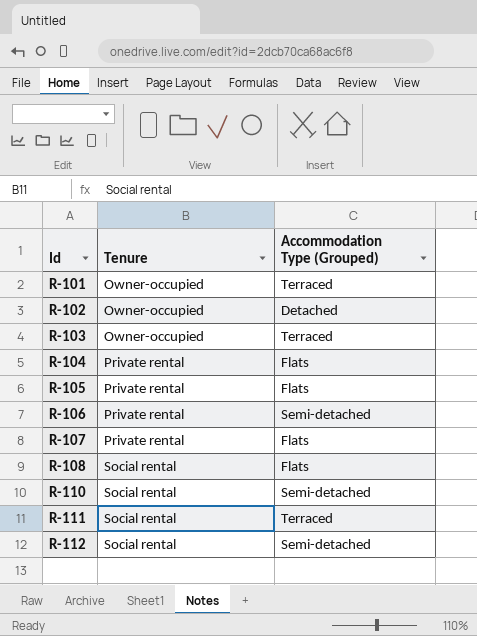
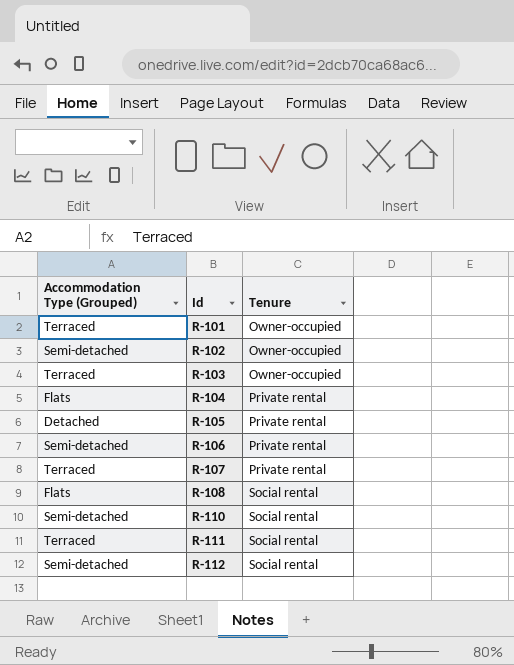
column Accommodation Type (Grouped) | position: 3 -> 1
R-102 | Accommodation Type (Grouped): Detached -> Semi-detached
R-105 | Accommodation Type (Grouped): Flats -> Detached
R-107 | Accommodation Type (Grouped): Flats -> Terraced

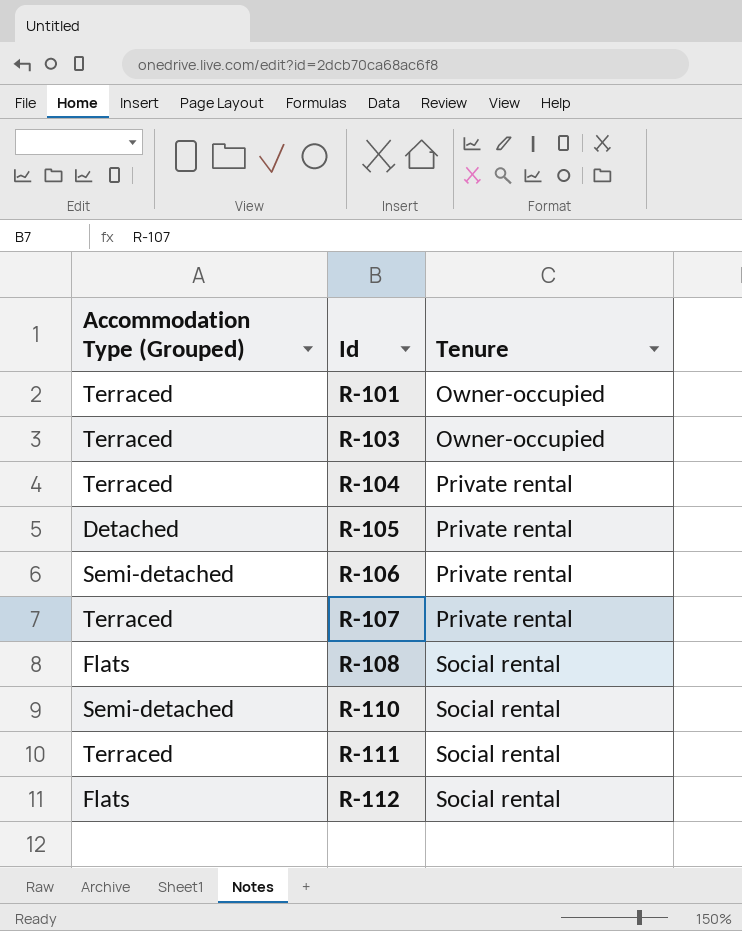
row R-102: Semi-detached | Owner-occupied -> none
R-104 | Accommodation Type (Grouped): Flats -> Terraced
R-112 | Accommodation Type (Grouped): Semi-detached -> Flats

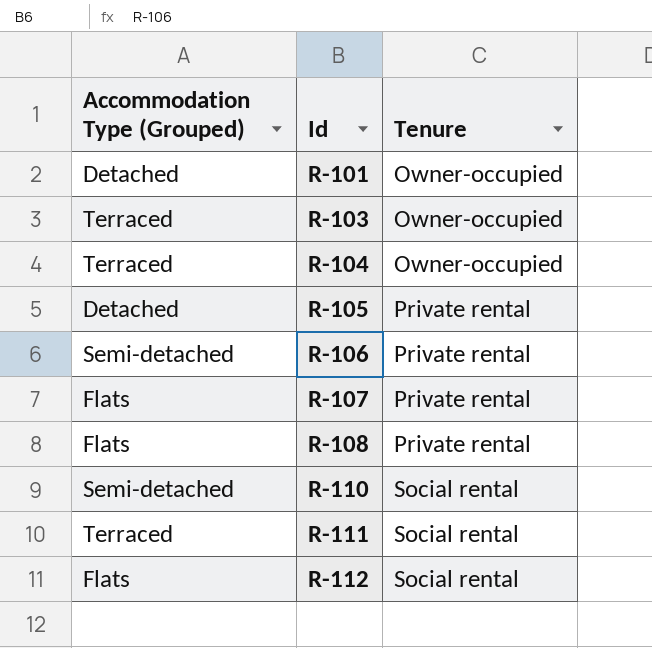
R-101 | Accommodation Type (Grouped): Terraced -> Detached
R-104 | Tenure: Private rental -> Owner-occupied
R-107 | Accommodation Type (Grouped): Terraced -> Flats
R-108 | Tenure: Social rental -> Private rental

